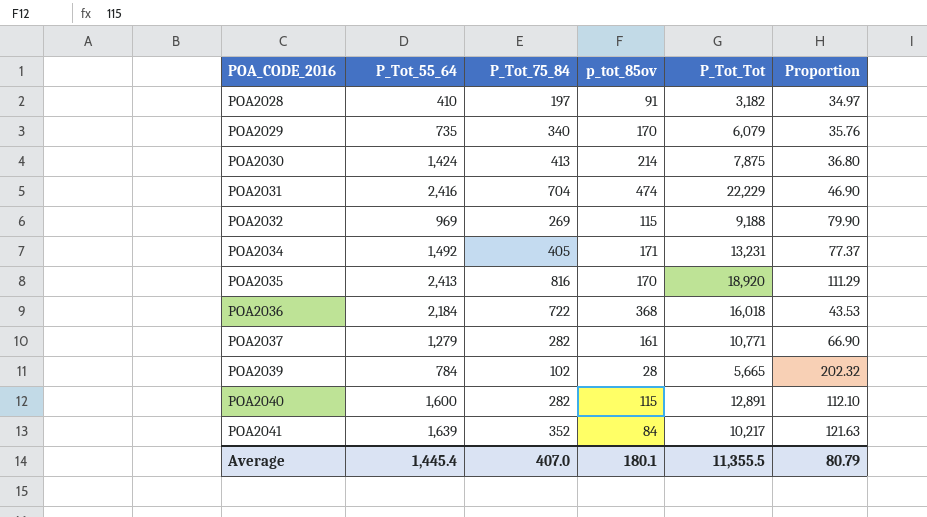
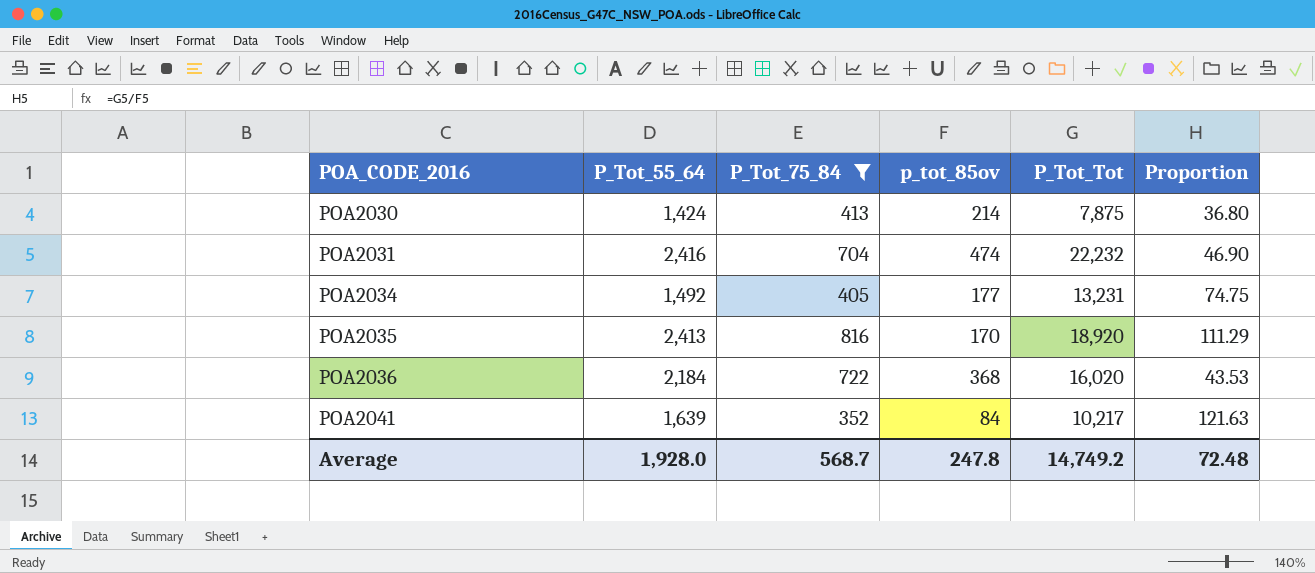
filter: none -> P_Tot_75_84 >= 352
POA2031 | P_Tot_Tot: 22,229 -> 22,232
POA2034 | p_tot_85ov: 171 -> 177
POA2034 | Proportion: 77.37 -> 74.75
POA2036 | P_Tot_Tot: 16,018 -> 16,020
Average | P_Tot_55_64: 1,445.4 -> 1,928.0
Average | P_Tot_75_84: 407.0 -> 568.7
Average | p_tot_85ov: 180.1 -> 247.8
Average | P_Tot_Tot: 11,355.5 -> 14,749.2
Average | Proportion: 80.79 -> 72.48

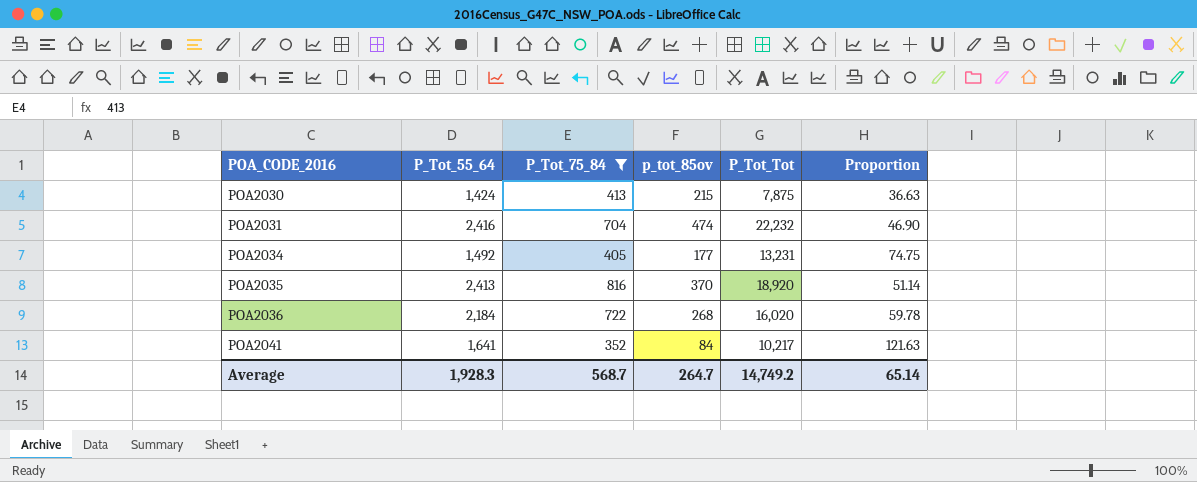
POA2030 | p_tot_85ov: 214 -> 215
POA2030 | Proportion: 36.80 -> 36.63
POA2035 | p_tot_85ov: 170 -> 370
POA2035 | Proportion: 111.29 -> 51.14
POA2036 | p_tot_85ov: 368 -> 268
POA2036 | Proportion: 43.53 -> 59.78
POA2041 | P_Tot_55_64: 1,639 -> 1,641
Average | P_Tot_55_64: 1,928.0 -> 1,928.3
Average | p_tot_85ov: 247.8 -> 264.7
Average | Proportion: 72.48 -> 65.14

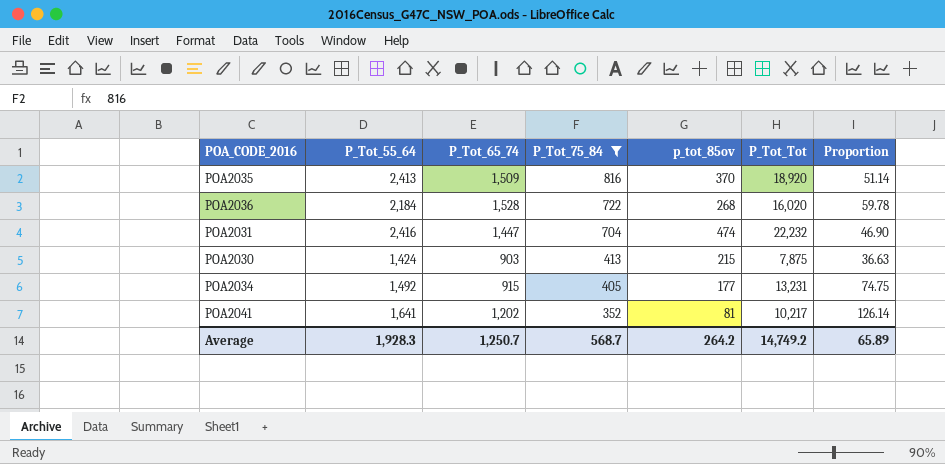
row order: POA_CODE_2016 ascending -> P_Tot_75_84 descending
column P_Tot_65_74 | position: none -> 3
POA2041 | p_tot_85ov: 84 -> 81
POA2041 | Proportion: 121.63 -> 126.14
Average | p_tot_85ov: 264.7 -> 264.2
Average | Proportion: 65.14 -> 65.89

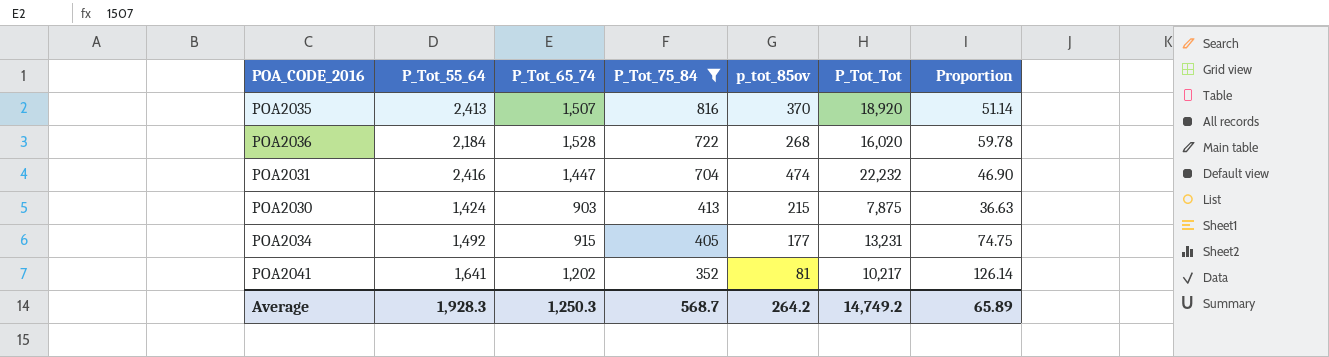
POA2035 | P_Tot_65_74: 1,509 -> 1,507
Average | P_Tot_65_74: 1,250.7 -> 1,250.3

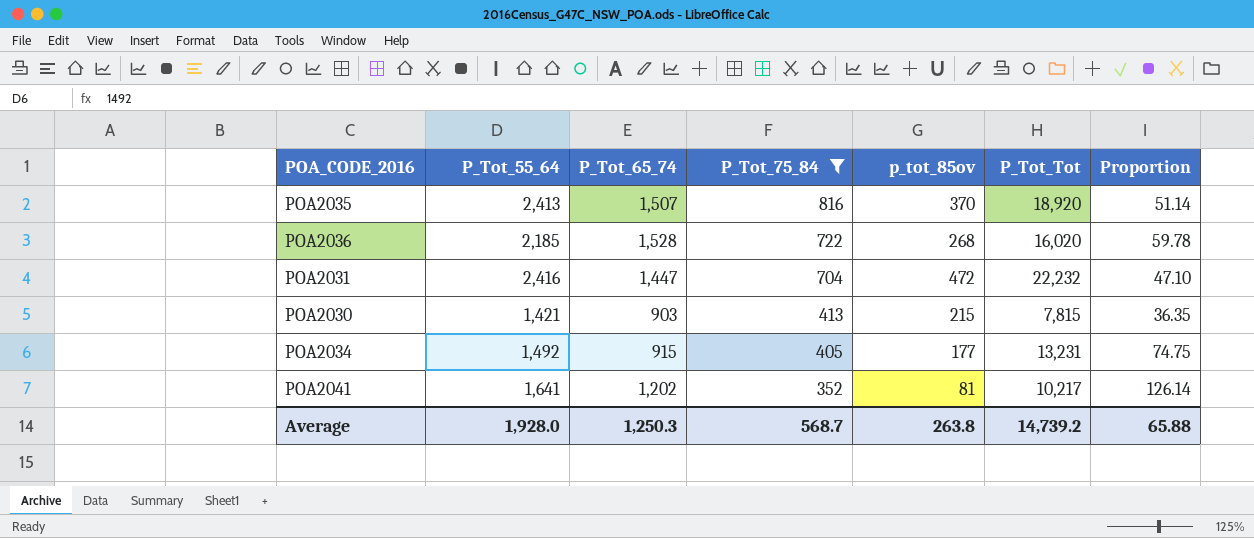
POA2036 | P_Tot_55_64: 2,184 -> 2,185
POA2031 | p_tot_85ov: 474 -> 472
POA2031 | Proportion: 46.90 -> 47.10
POA2030 | P_Tot_55_64: 1,424 -> 1,421
POA2030 | P_Tot_Tot: 7,875 -> 7,815
POA2030 | Proportion: 36.63 -> 36.35
Average | P_Tot_55_64: 1,928.3 -> 1,928.0
Average | p_tot_85ov: 264.2 -> 263.8
Average | P_Tot_Tot: 14,749.2 -> 14,739.2
Average | Proportion: 65.89 -> 65.88

